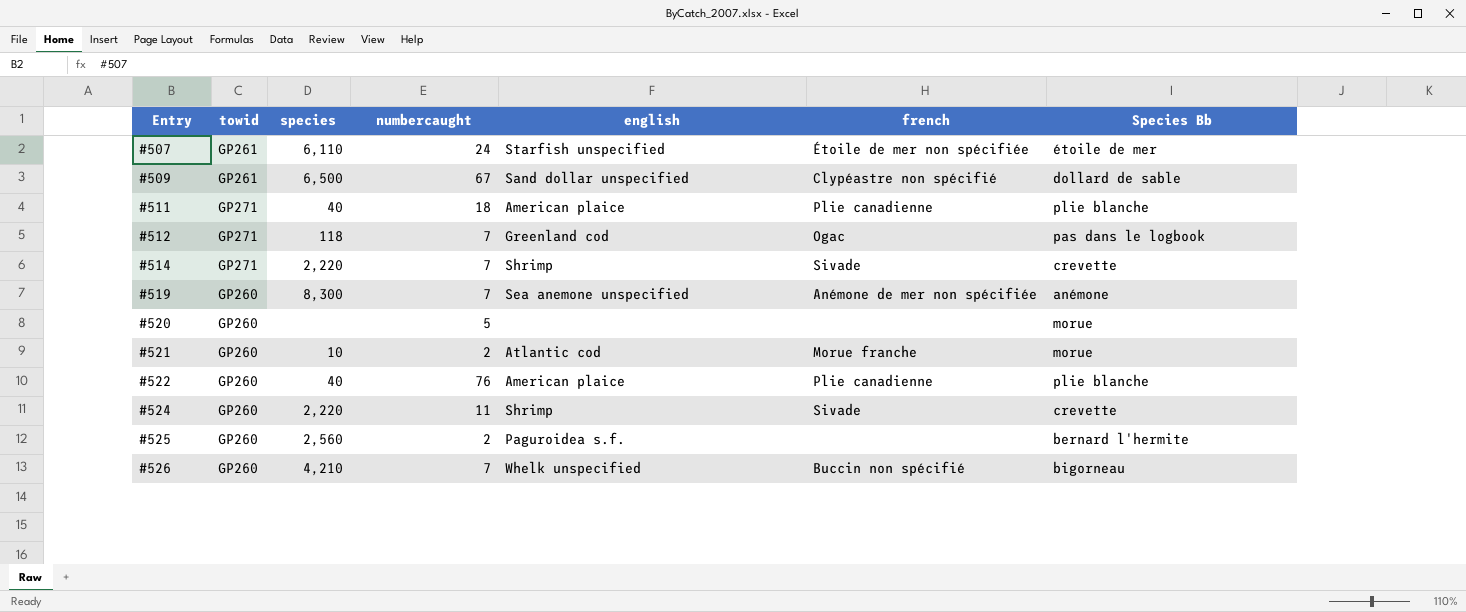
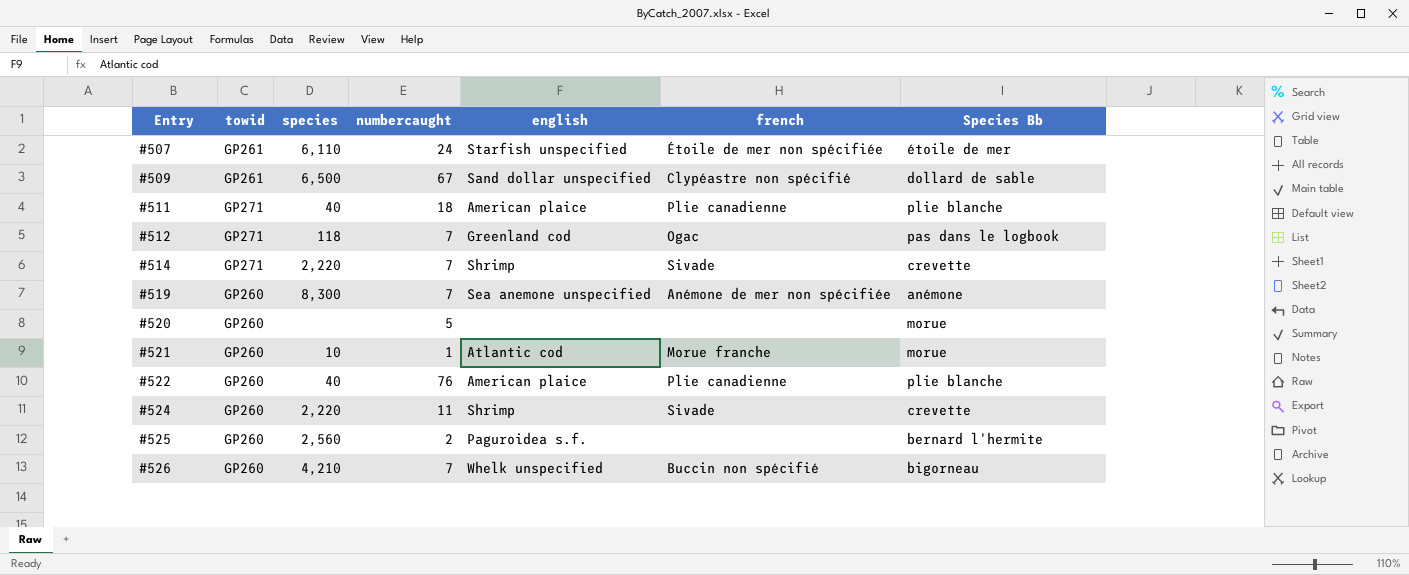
#521 | numbercaught: 2 -> 1

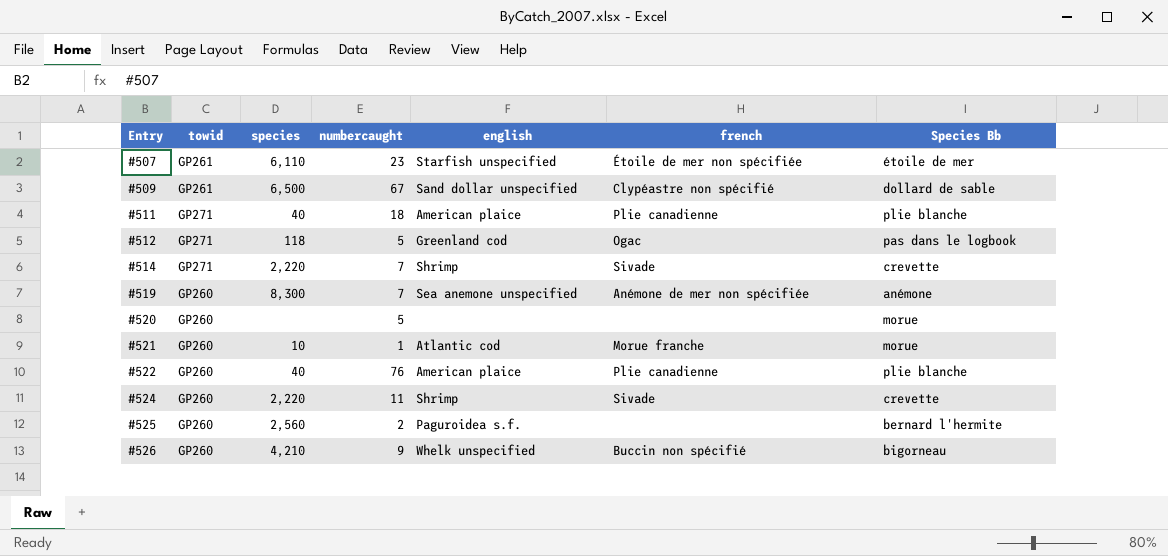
#507 | numbercaught: 24 -> 23
#512 | numbercaught: 7 -> 5
#526 | numbercaught: 7 -> 9

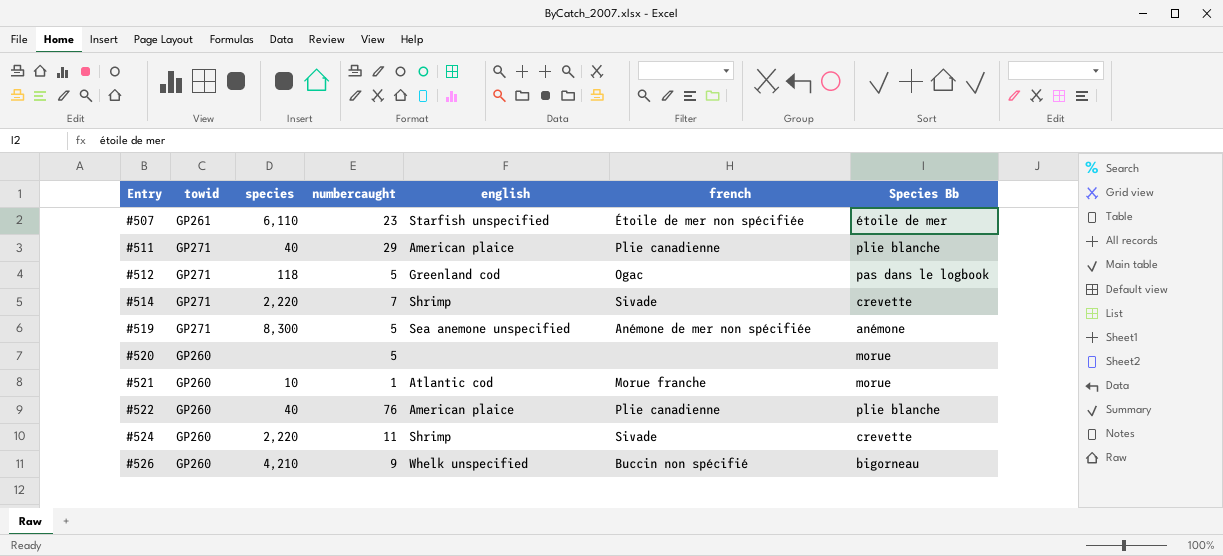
row #509: GP261 | 6,500 | 67 | Sand dollar unspecified | Clypéastre non spécifié | dollard de sable -> none
row #525: GP260 | 2,560 | 2 | Paguroidea s.f. | none | bernard l'hermite -> none
#511 | numbercaught: 18 -> 29
#519 | towid: GP260 -> GP271
#519 | numbercaught: 7 -> 5

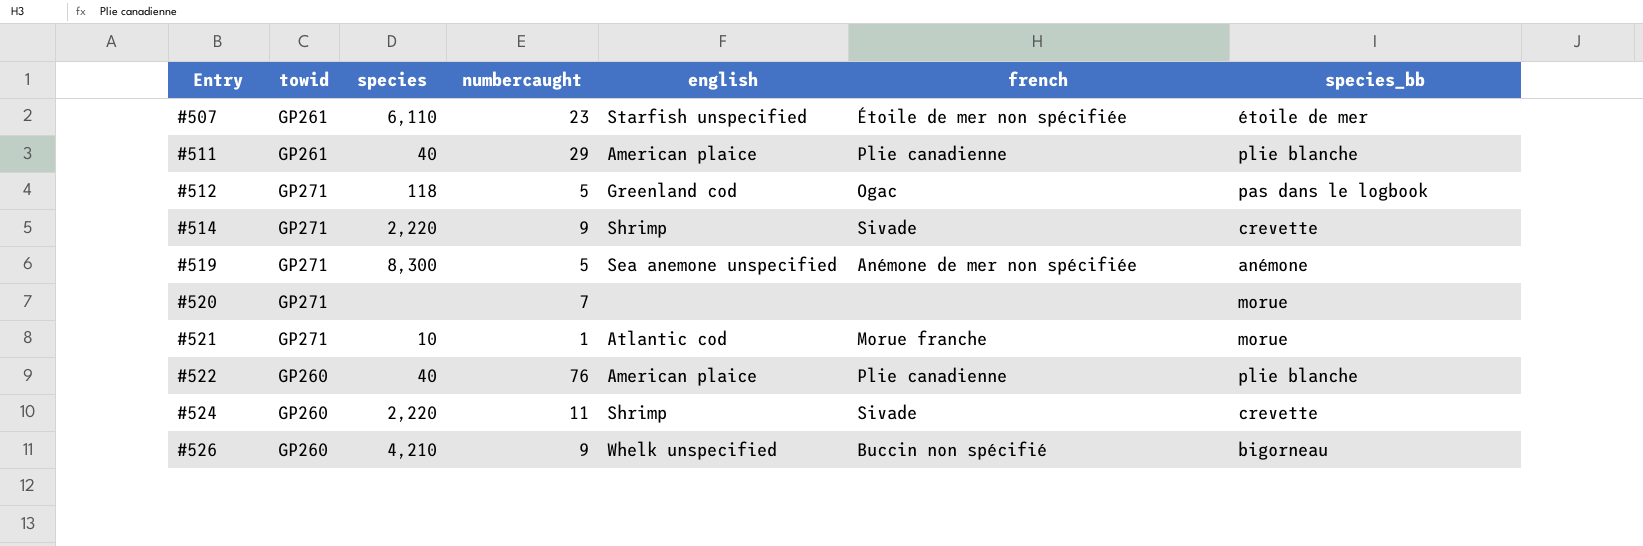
column name: Species Bb -> species_bb
#511 | towid: GP271 -> GP261
#514 | numbercaught: 7 -> 9
#520 | towid: GP260 -> GP271
#520 | numbercaught: 5 -> 7
#521 | towid: GP260 -> GP271

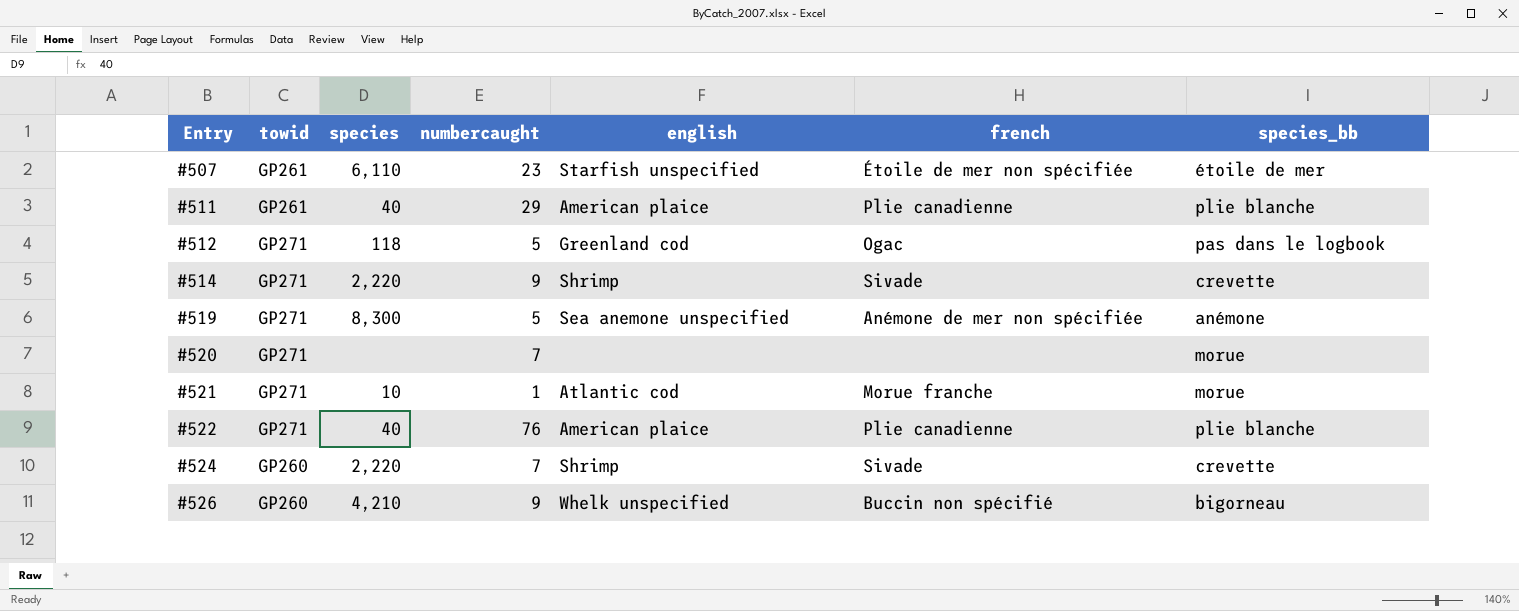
#522 | towid: GP260 -> GP271
#524 | numbercaught: 11 -> 7

